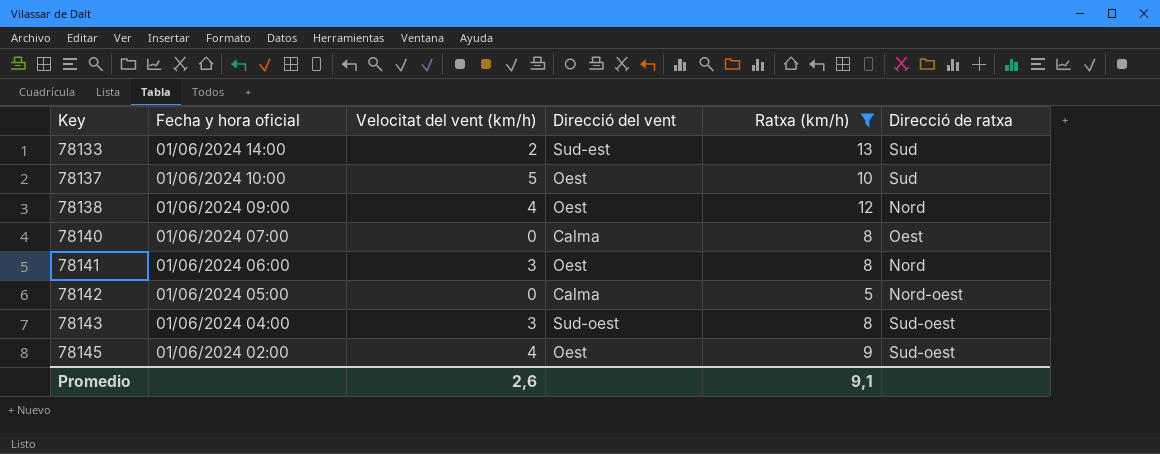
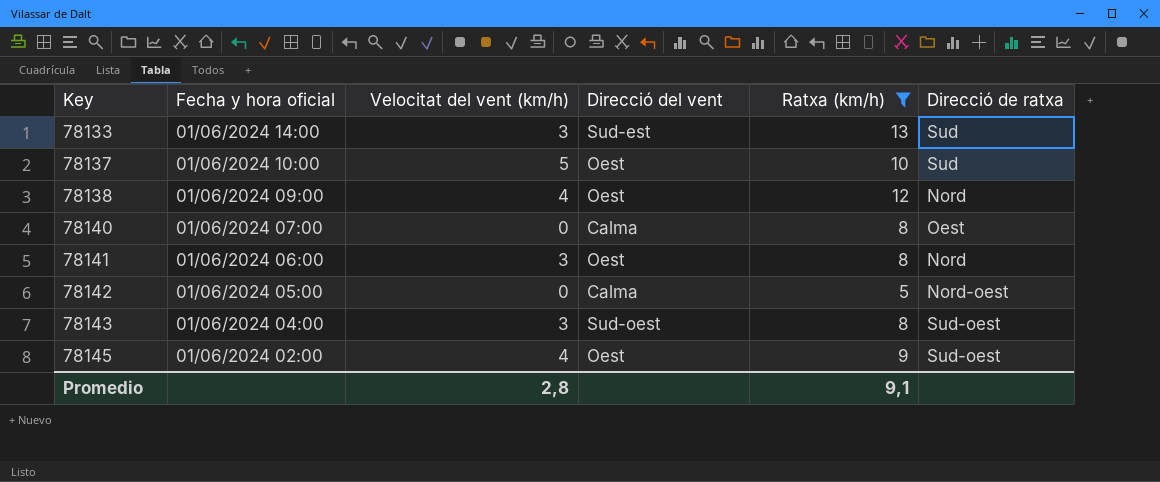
78133 | Velocitat del vent (km/h): 2 -> 3
Promedio | Velocitat del vent (km/h): 2,6 -> 2,8

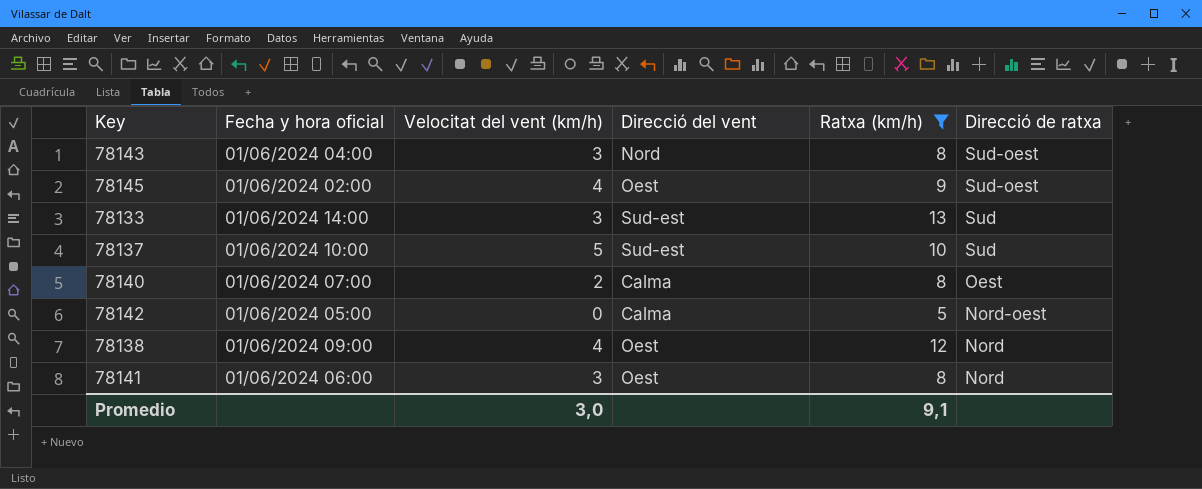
row order: Key ascending -> Direcció de ratxa descending
78143 | Direcció del vent: Sud-oest -> Nord
78137 | Direcció del vent: Oest -> Sud-est
78140 | Velocitat del vent (km/h): 0 -> 2
Promedio | Velocitat del vent (km/h): 2,8 -> 3,0

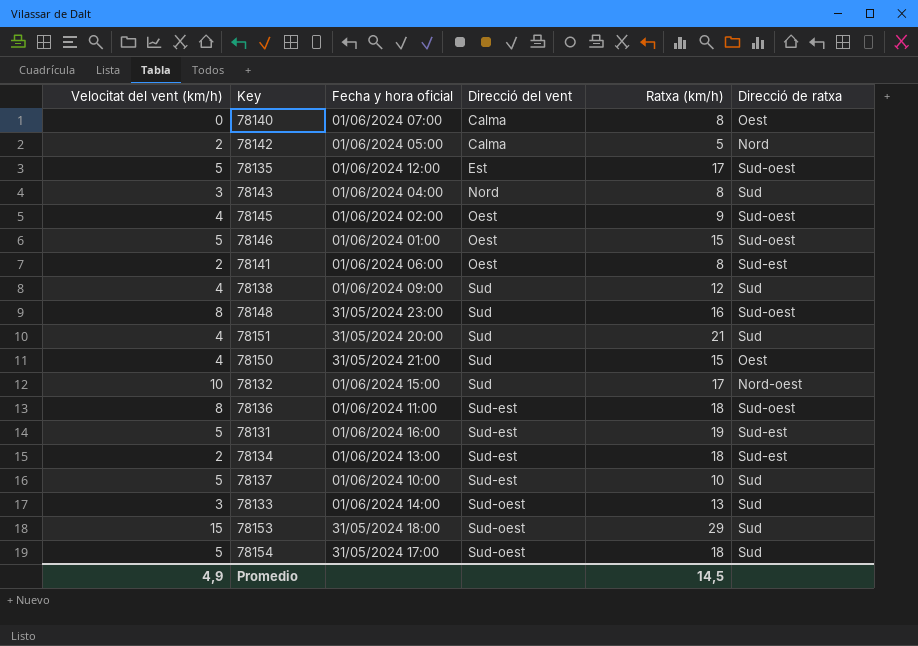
filter: Ratxa (km/h) <= 13 -> none
row order: Direcció de ratxa descending -> Direcció del vent ascending
column Velocitat del vent (km/h) | position: 3 -> 1
78140 | Velocitat del vent (km/h): 2 -> 0
78142 | Velocitat del vent (km/h): 0 -> 2
78142 | Direcció de ratxa: Nord-oest -> Nord
78143 | Direcció de ratxa: Sud-oest -> Sud
78141 | Velocitat del vent (km/h): 3 -> 2
78141 | Direcció de ratxa: Nord -> Sud-est
78138 | Direcció del vent: Oest -> Sud
78138 | Direcció de ratxa: Nord -> Sud
78133 | Direcció del vent: Sud-est -> Sud-oest
Promedio | Velocitat del vent (km/h): 3,0 -> 4,9
Promedio | Ratxa (km/h): 9,1 -> 14,5

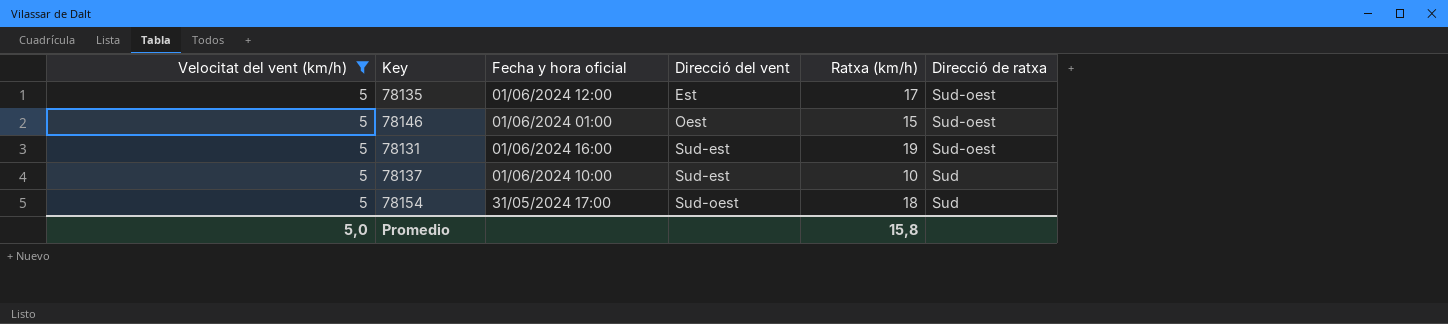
filter: none -> Velocitat del vent (km/h) = 5
78131 | Direcció de ratxa: Sud-est -> Sud-oest
Promedio | Velocitat del vent (km/h): 4,9 -> 5,0
Promedio | Ratxa (km/h): 14,5 -> 15,8

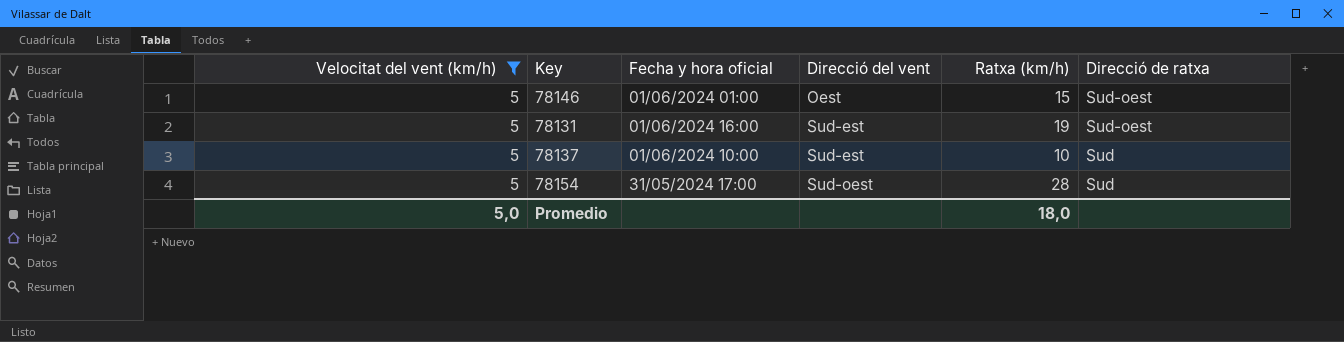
row 78135: 5 | 01/06/2024 12:00 | Est | 17 | Sud-oest -> none
78154 | Ratxa (km/h): 18 -> 28
Promedio | Ratxa (km/h): 15,8 -> 18,0

